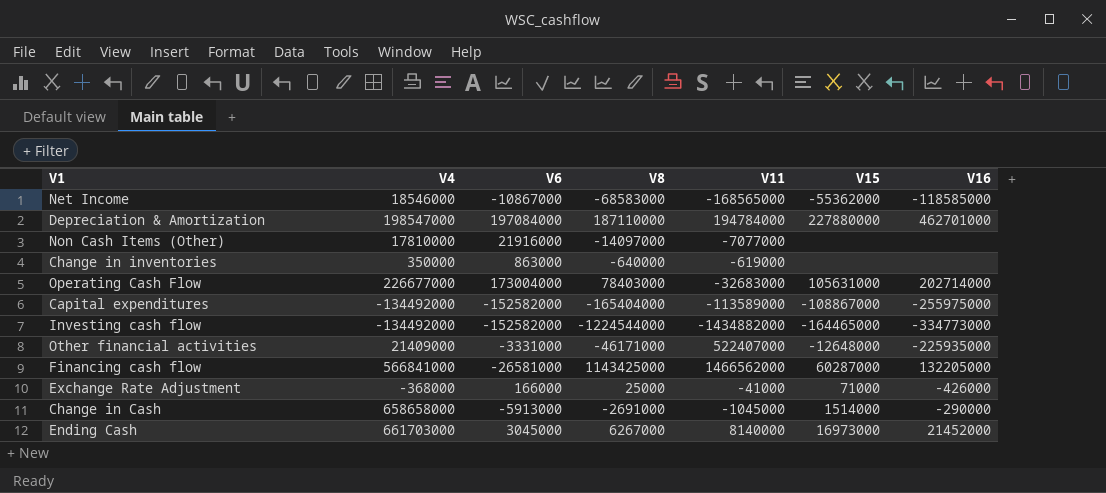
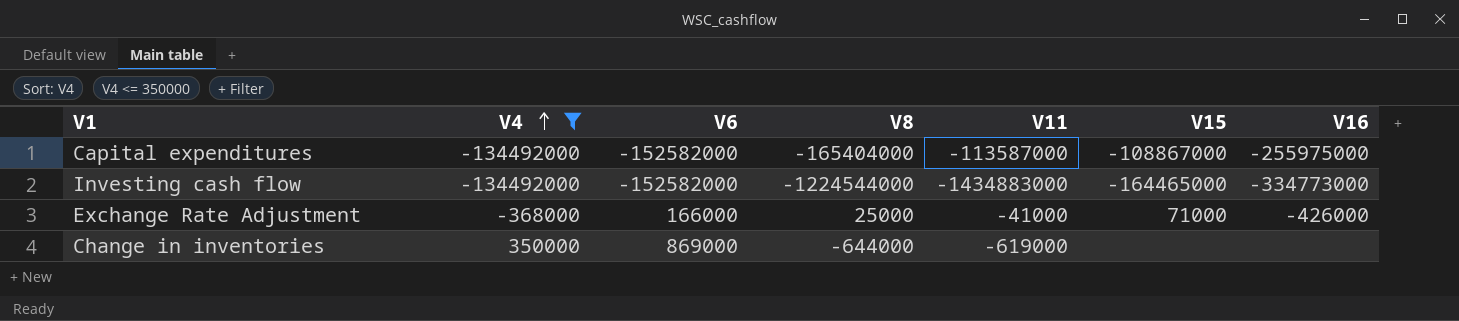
filter: none -> V4 <= 350000
row order: none -> V4 ascending
Capital expenditures | V11: -113589000 -> -113587000
Investing cash flow | V11: -1434882000 -> -1434883000
Change in inventories | V6: 863000 -> 869000
Change in inventories | V8: -640000 -> -644000

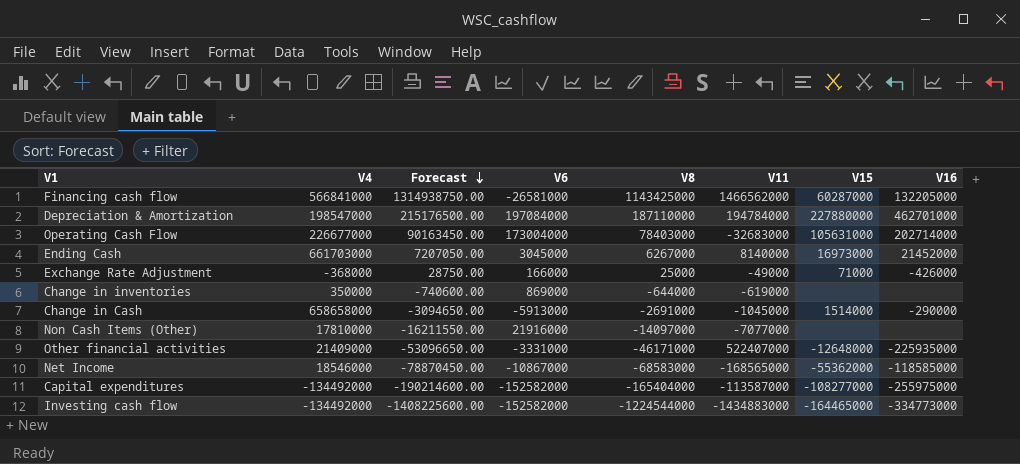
filter: V4 <= 350000 -> none
row order: V4 ascending -> Forecast descending
column Forecast | formula: none -> [V8] * 1.15
Exchange Rate Adjustment | V11: -41000 -> -49000
Capital expenditures | V15: -108867000 -> -108277000

